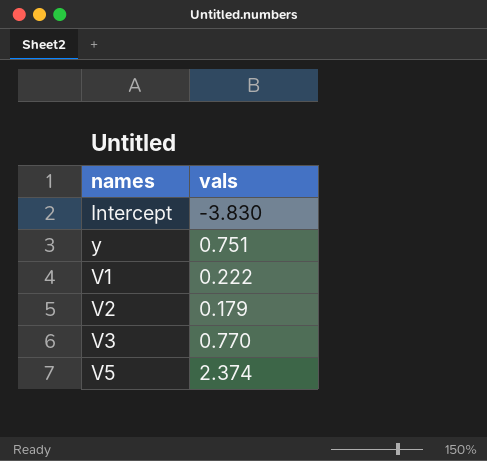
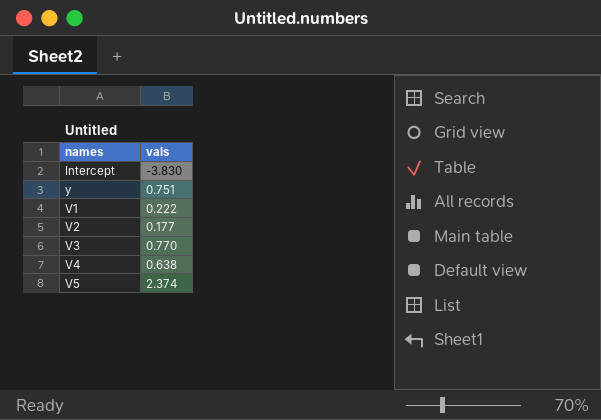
V2 | vals: 0.179 -> 0.177
row V4: none -> 0.638

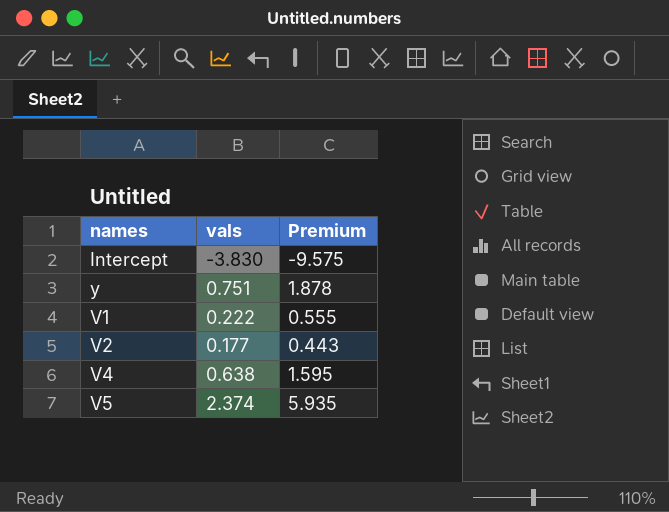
column Premium | formula: none -> [vals] * 2.5
row V3: 0.770 -> none

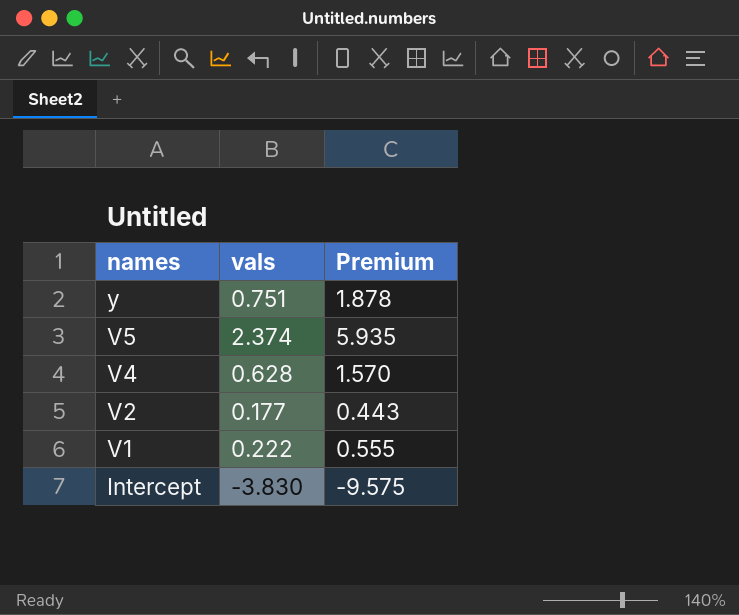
row order: none -> names descending
V4 | vals: 0.638 -> 0.628
V4 | Premium: 1.595 -> 1.570

